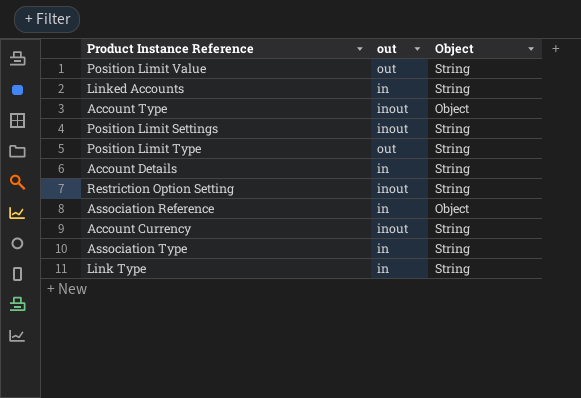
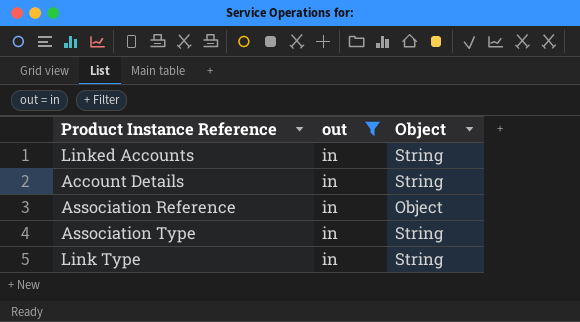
filter: none -> out = in

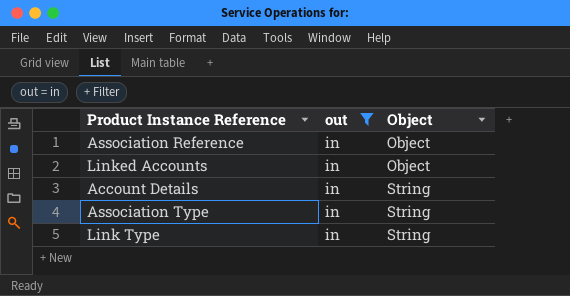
row order: none -> Object ascending
Linked Accounts | Object: String -> Object

